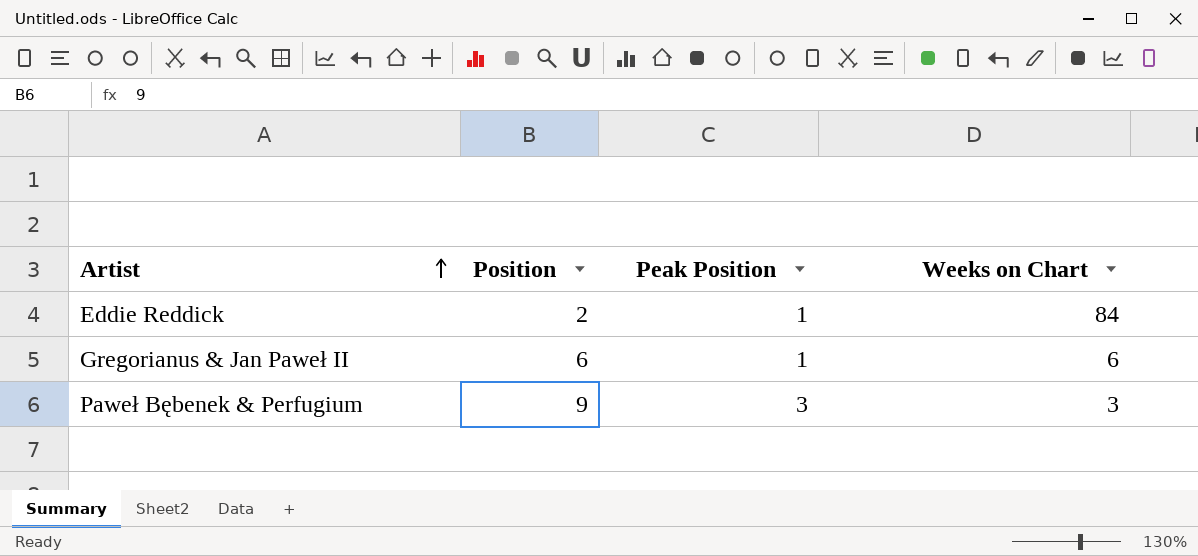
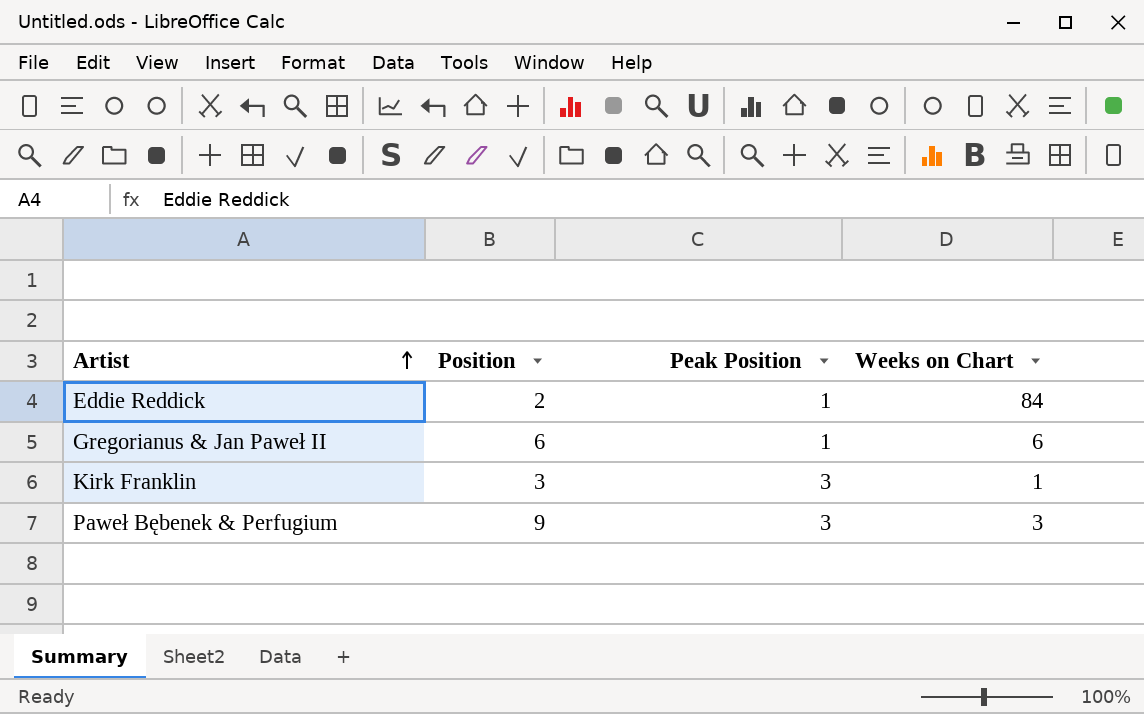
row Kirk Franklin: none -> 3 | 3 | 1

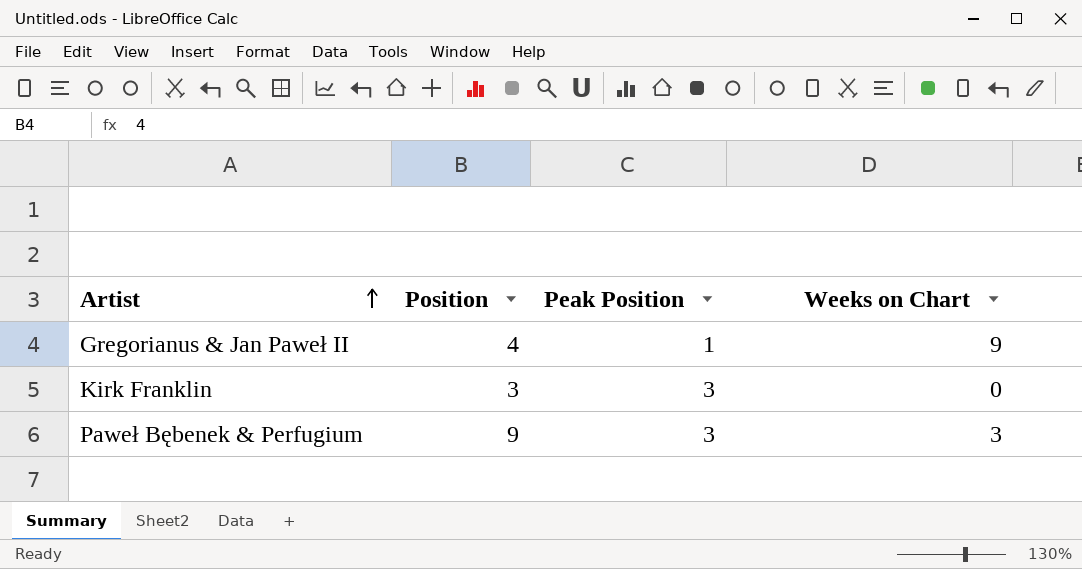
row Eddie Reddick: 2 | 1 | 84 -> none
Gregorianus & Jan Paweł II | Position: 6 -> 4
Gregorianus & Jan Paweł II | Weeks on Chart: 6 -> 9
Kirk Franklin | Weeks on Chart: 1 -> 0

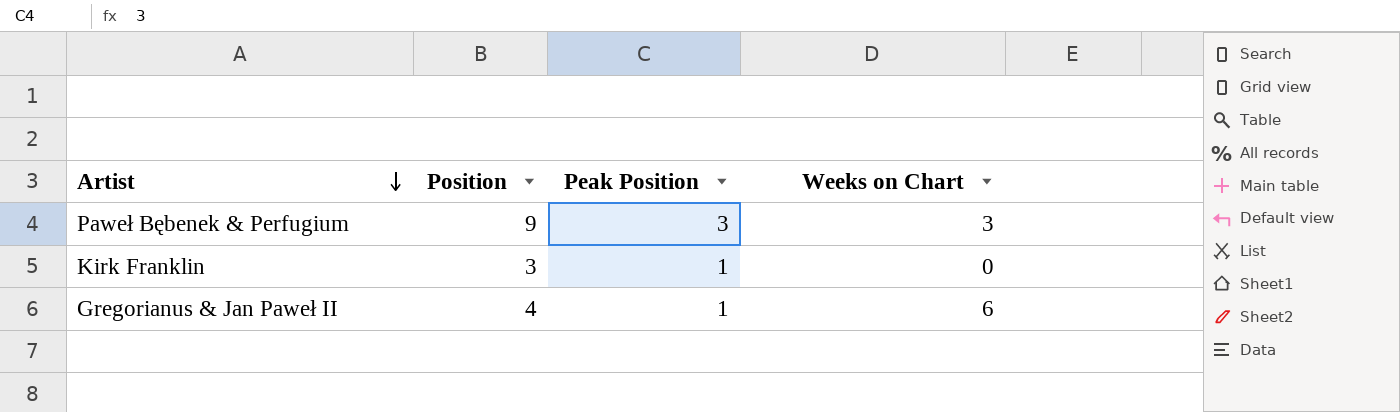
row order: Artist ascending -> Artist descending
Kirk Franklin | Peak Position: 3 -> 1
Gregorianus & Jan Paweł II | Weeks on Chart: 9 -> 6

